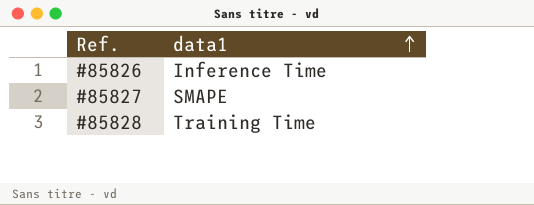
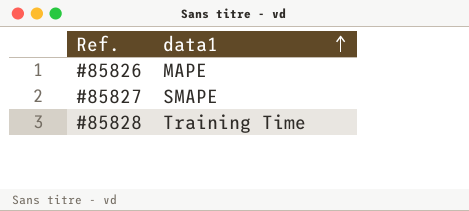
#85826 | data1: Inference Time -> MAPE

